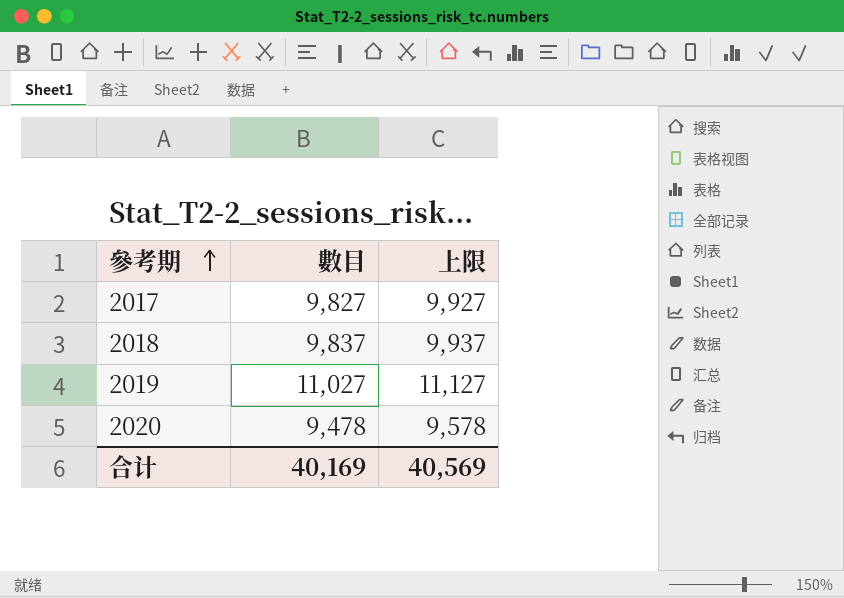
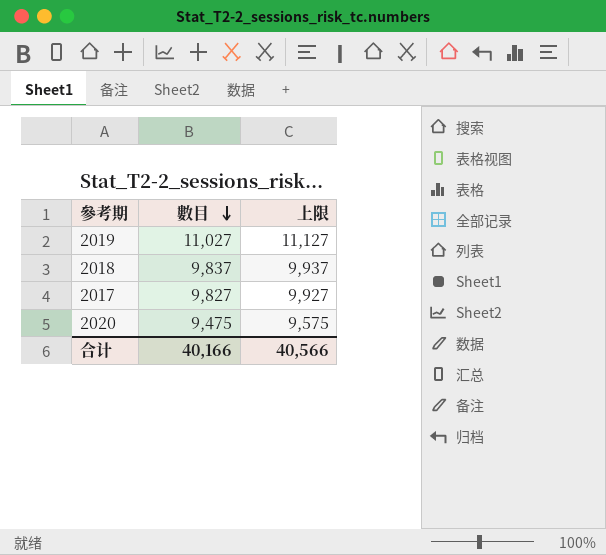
row order: 參考期 ascending -> 數目 descending
2020 | 數目: 9,478 -> 9,475
2020 | 上限: 9,578 -> 9,575
合计 | 數目: 40,169 -> 40,166
合计 | 上限: 40,569 -> 40,566

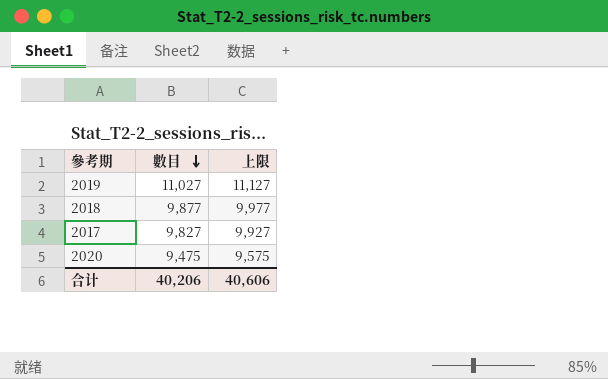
2018 | 數目: 9,837 -> 9,877
2018 | 上限: 9,937 -> 9,977
合计 | 數目: 40,166 -> 40,206
合计 | 上限: 40,566 -> 40,606

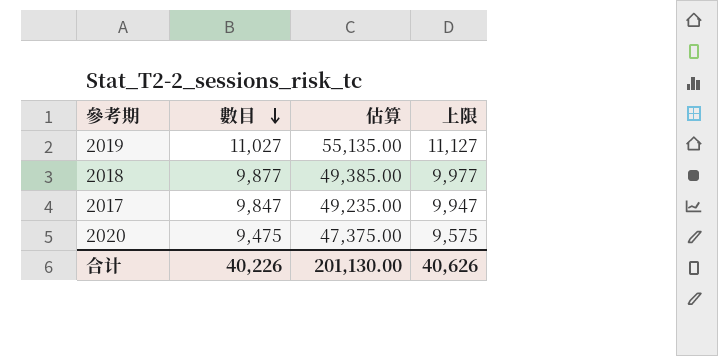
column 估算 | formula: none -> [數目] * 5
2017 | 數目: 9,827 -> 9,847
2017 | 上限: 9,927 -> 9,947
合计 | 數目: 40,206 -> 40,226
合计 | 上限: 40,606 -> 40,626

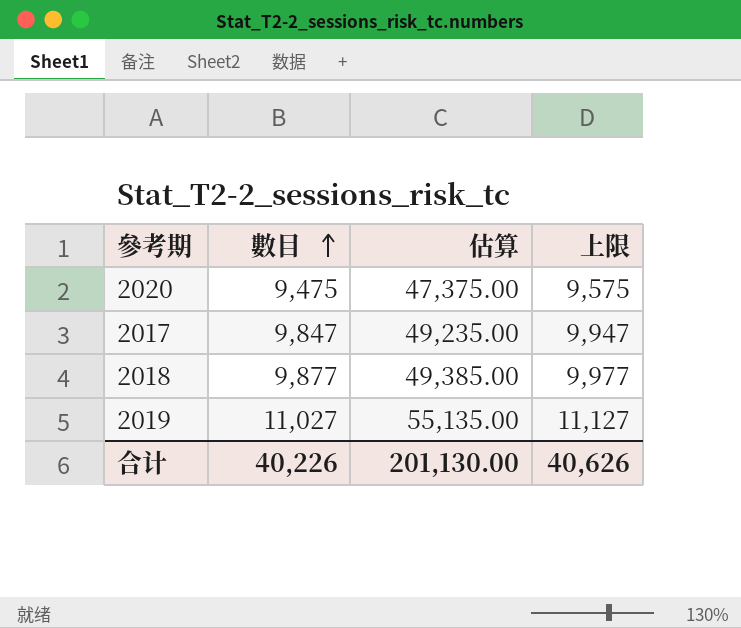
row order: 數目 descending -> 數目 ascending

